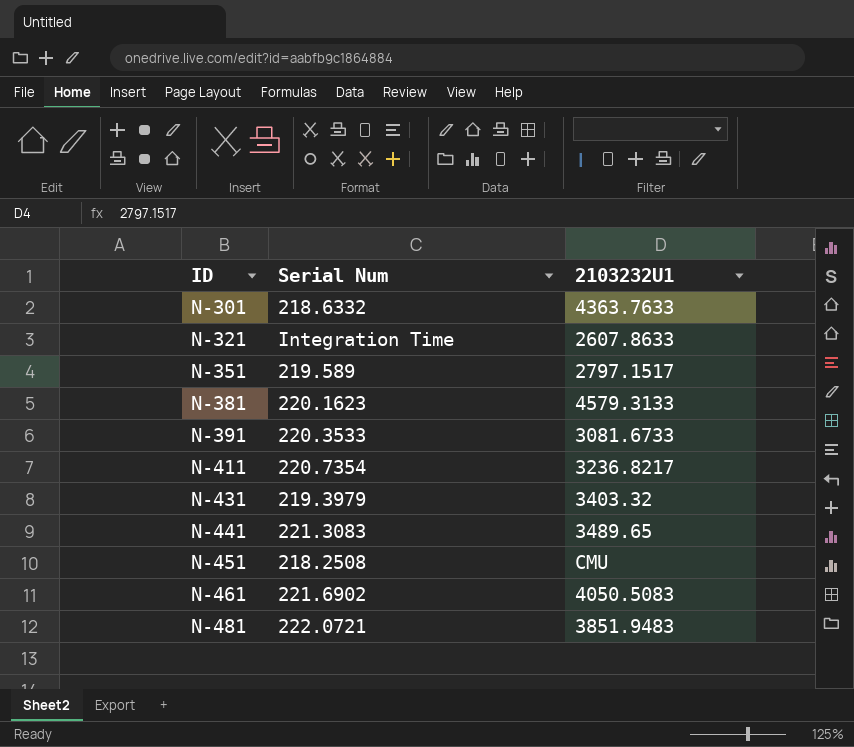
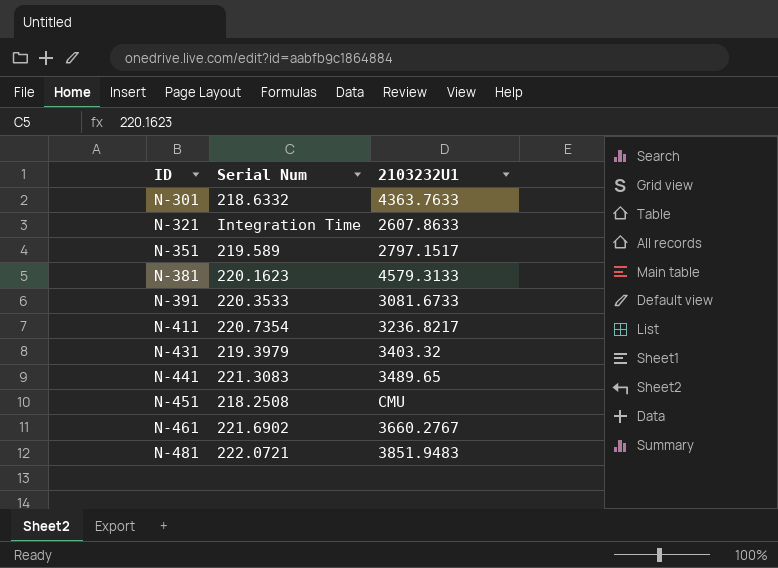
N-461 | 2103232U1: 4050.5083 -> 3660.2767

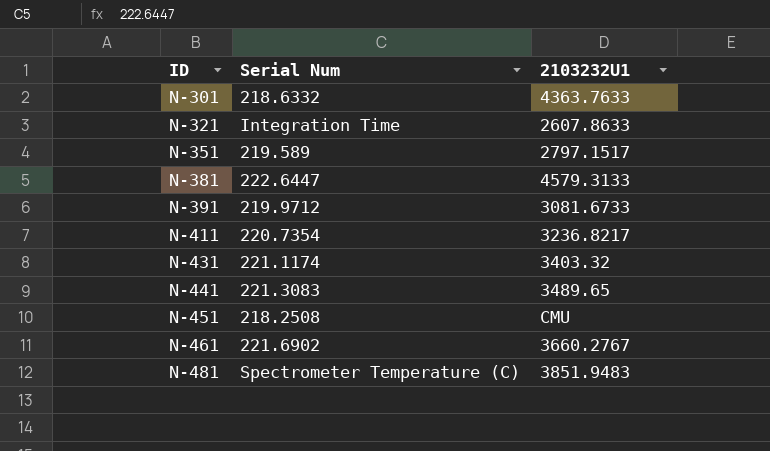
N-381 | Serial Num: 220.1623 -> 222.6447
N-391 | Serial Num: 220.3533 -> 219.9712
N-431 | Serial Num: 219.3979 -> 221.1174
N-481 | Serial Num: 222.0721 -> Spectrometer Temperature (C)

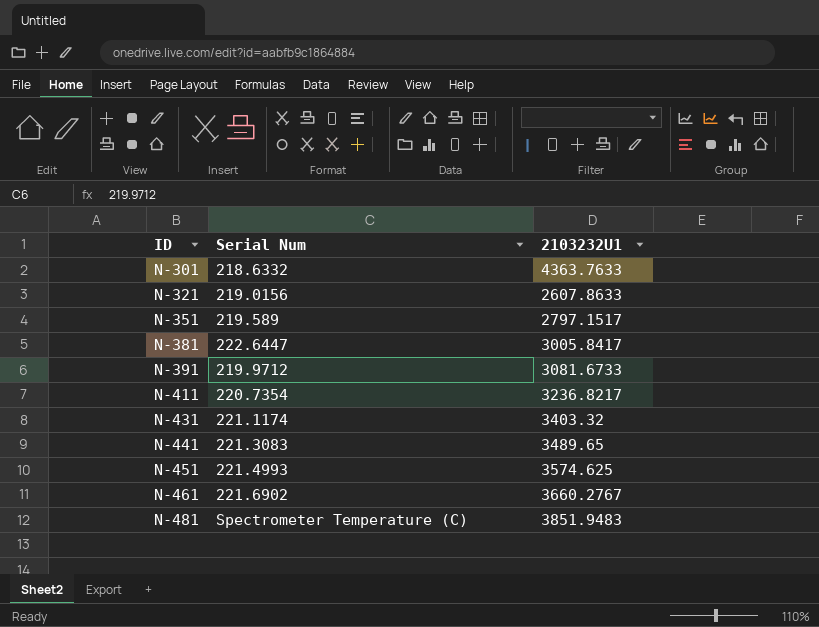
N-321 | Serial Num: Integration Time -> 219.0156
N-381 | 2103232U1: 4579.3133 -> 3005.8417
N-451 | Serial Num: 218.2508 -> 221.4993
N-451 | 2103232U1: CMU -> 3574.625

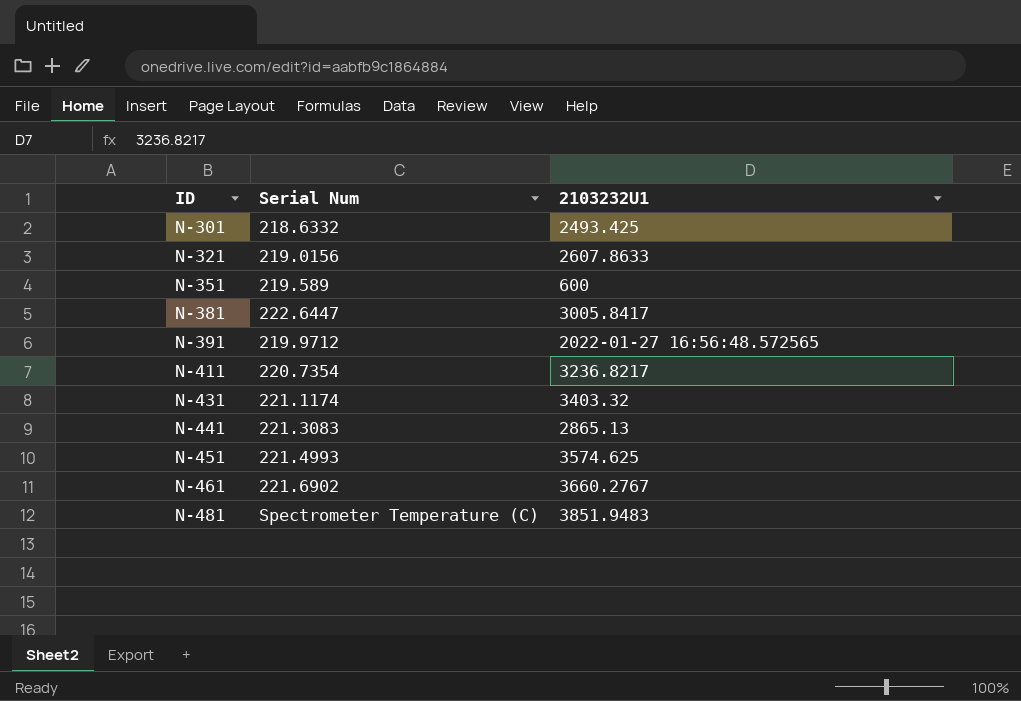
N-301 | 2103232U1: 4363.7633 -> 2493.425
N-351 | 2103232U1: 2797.1517 -> 600
N-391 | 2103232U1: 3081.6733 -> 2022-01-27 16:56:48.572565
N-441 | 2103232U1: 3489.65 -> 2865.13

